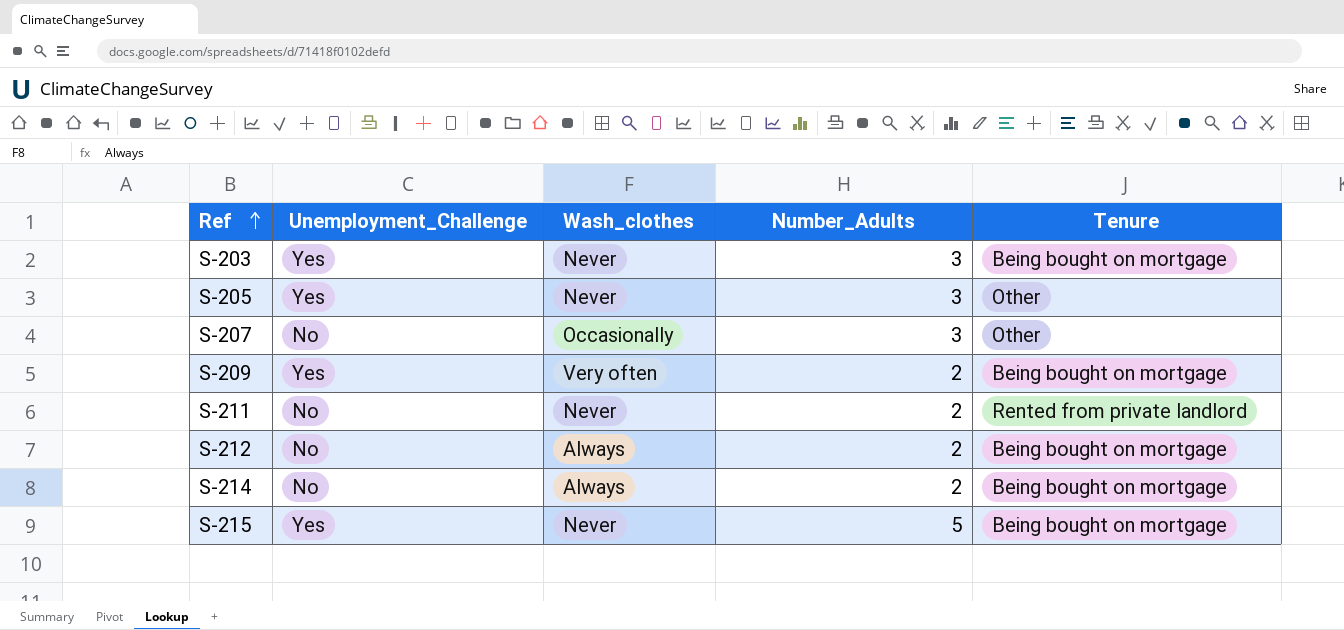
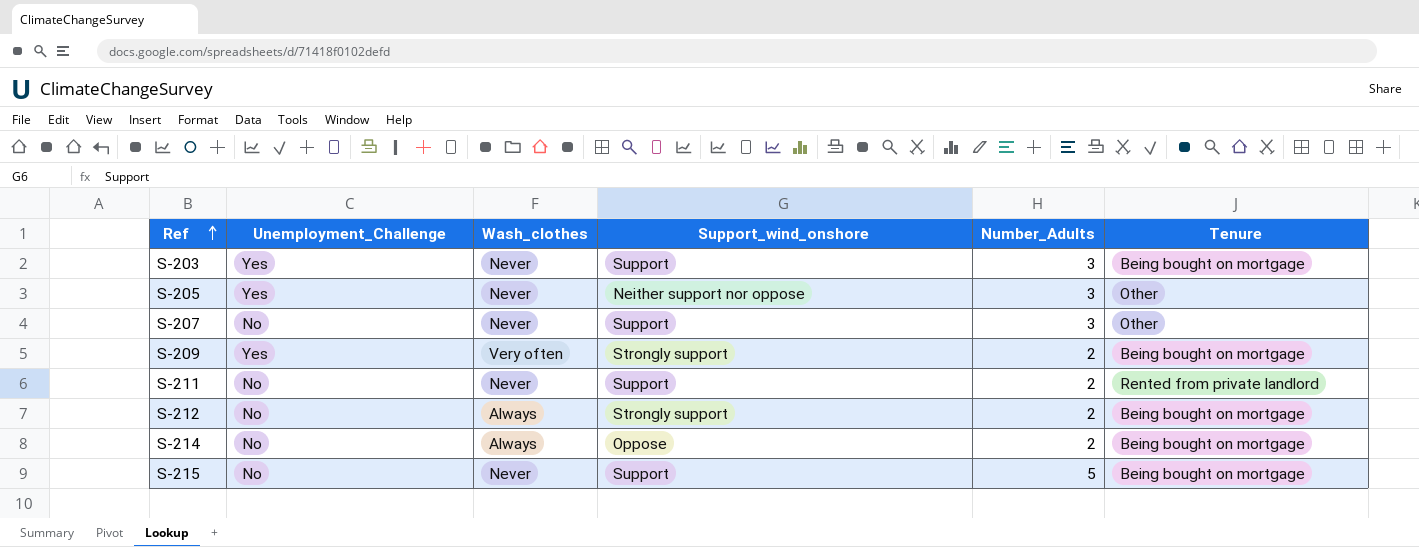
column Support_wind_onshore | position: none -> 4
S-207 | Wash_clothes: Occasionally -> Never
S-215 | Unemployment_Challenge: Yes -> No

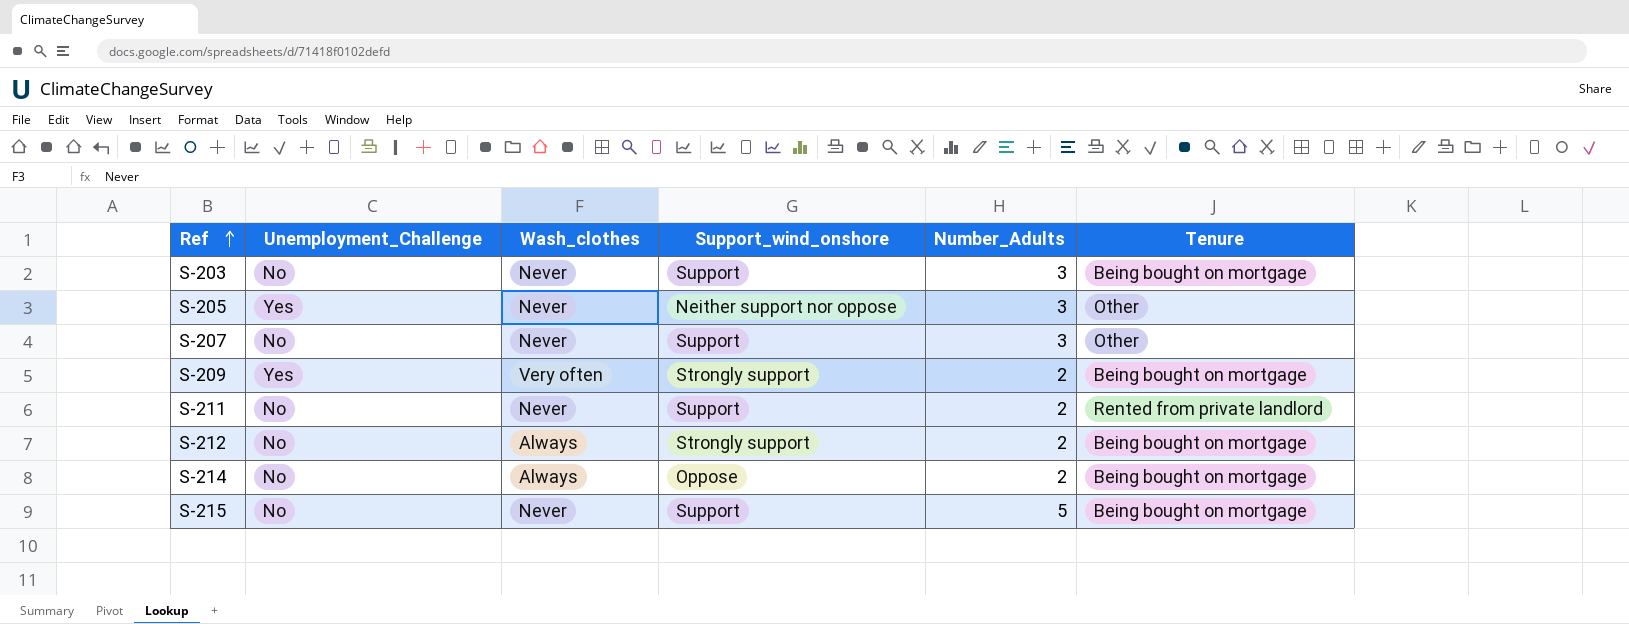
S-203 | Unemployment_Challenge: Yes -> No

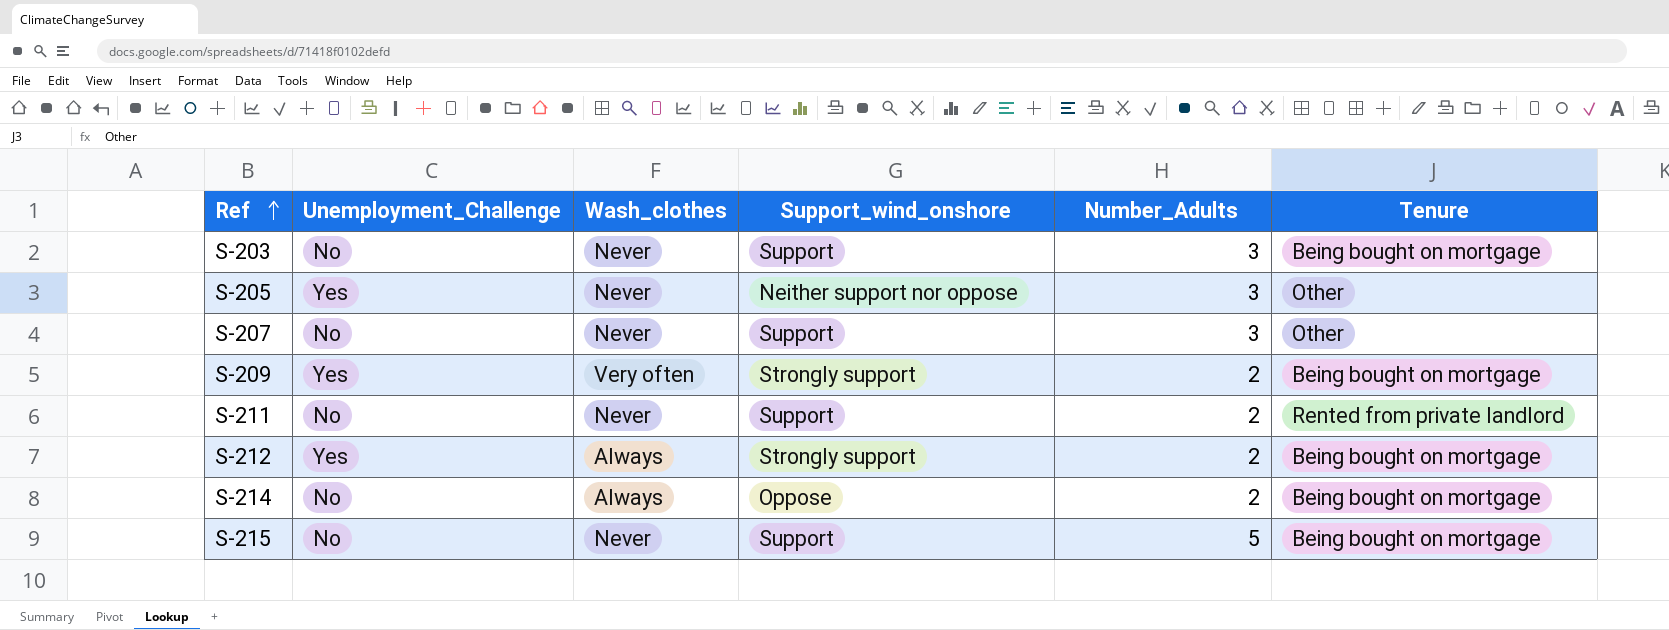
S-212 | Unemployment_Challenge: No -> Yes

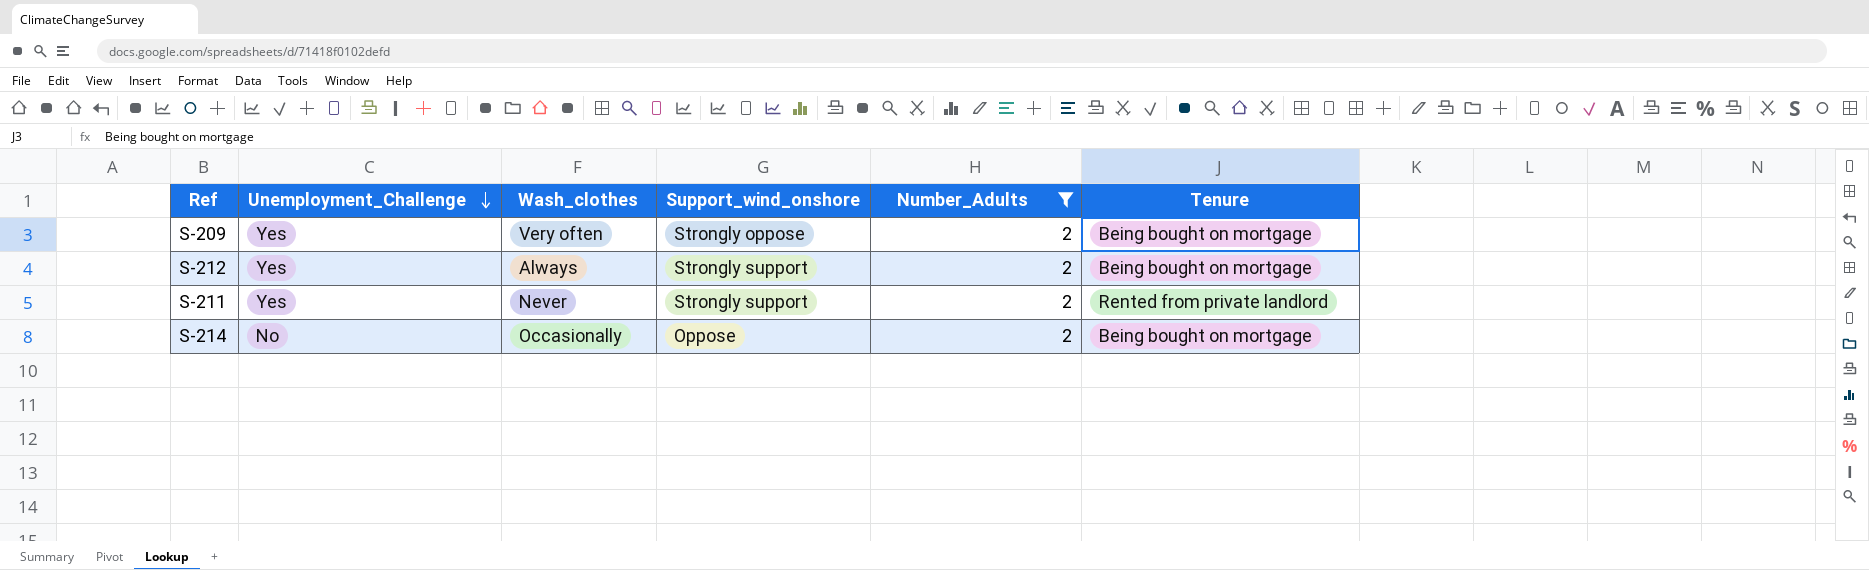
filter: none -> Number_Adults = 2
row order: Ref ascending -> Unemployment_Challenge descending
S-209 | Support_wind_onshore: Strongly support -> Strongly oppose
S-211 | Unemployment_Challenge: No -> Yes
S-211 | Support_wind_onshore: Support -> Strongly support
S-214 | Wash_clothes: Always -> Occasionally

